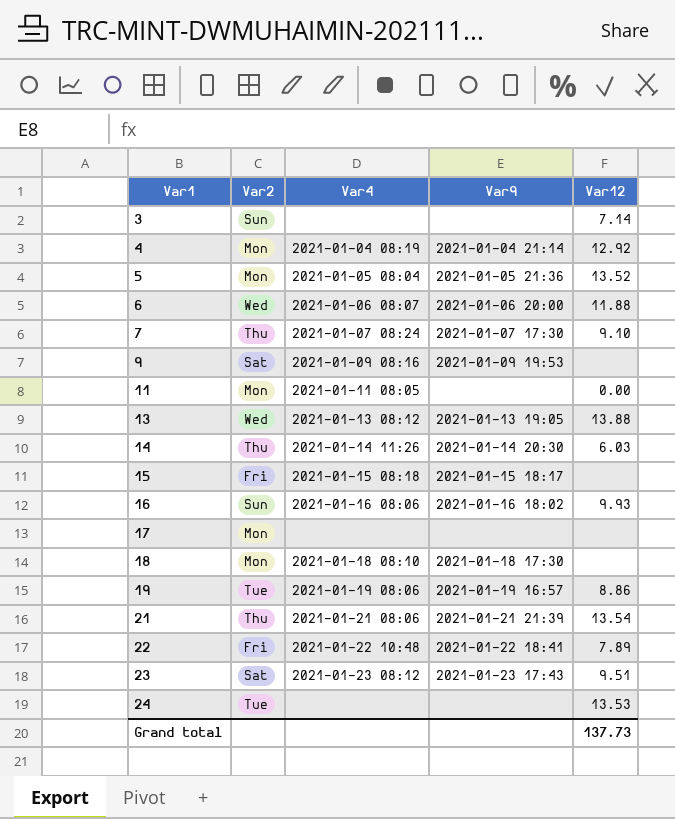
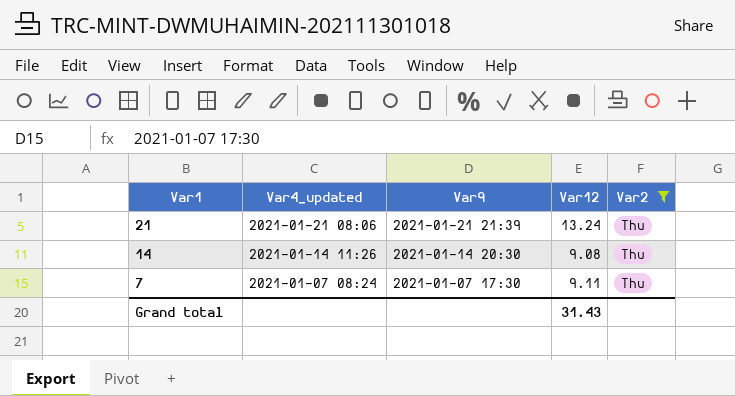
filter: none -> Var2 = Thu
row order: Var1 ascending -> Var1 descending
column name: Var4 -> Var4_updated
column Var2 | position: 2 -> 5
21 | Var12: 13.54 -> 13.24
14 | Var12: 6.03 -> 9.08
7 | Var12: 9.10 -> 9.11
Grand total | Var12: 137.73 -> 31.43

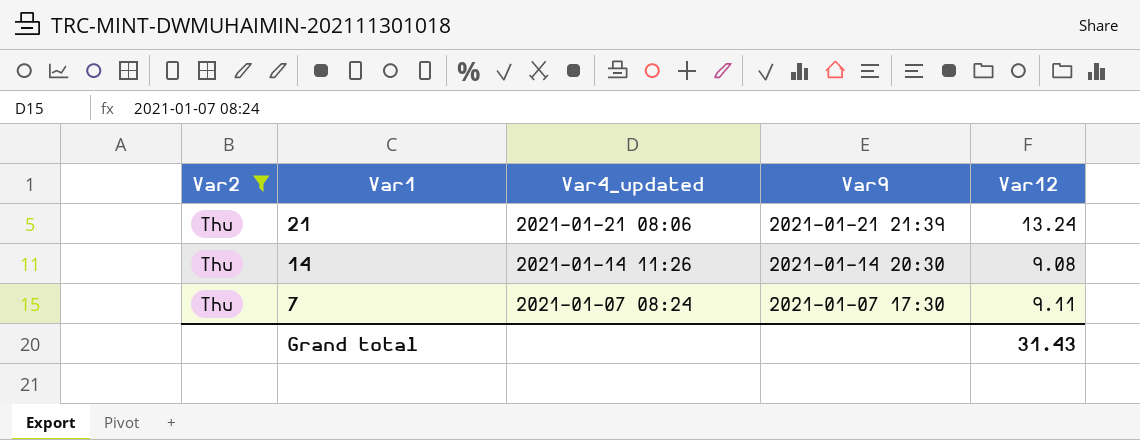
column Var2 | position: 5 -> 1

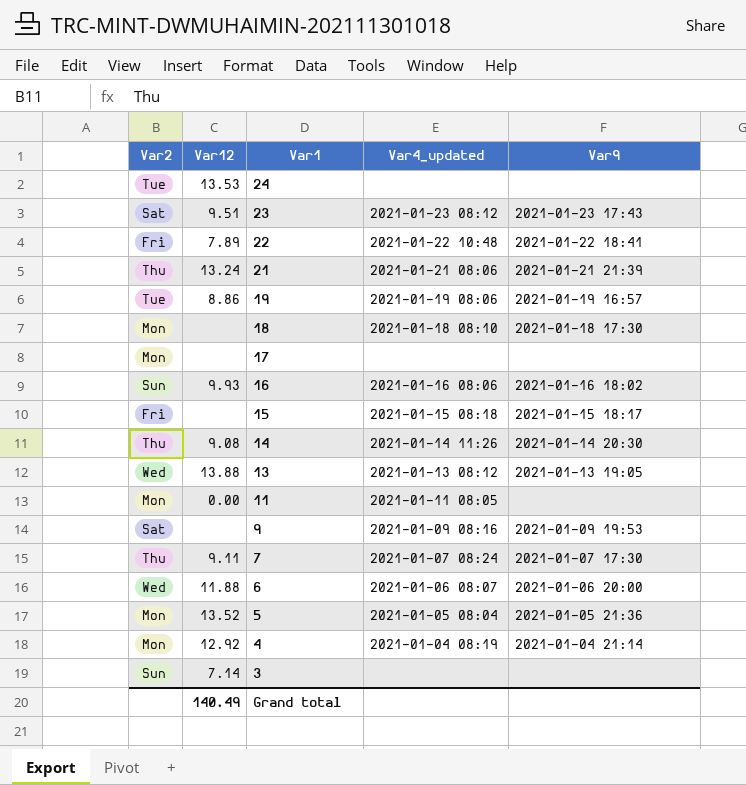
filter: Var2 = Thu -> none
column Var12 | position: 5 -> 2
Grand total | Var12: 31.43 -> 140.49

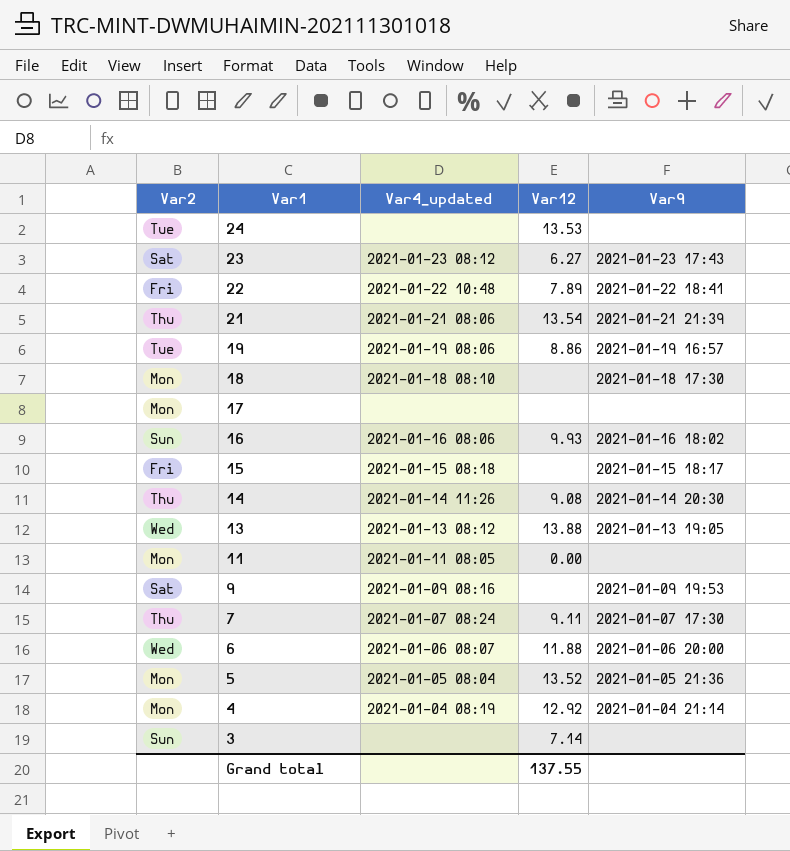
column Var12 | position: 2 -> 4
23 | Var12: 9.51 -> 6.27
21 | Var12: 13.24 -> 13.54
Grand total | Var12: 140.49 -> 137.55

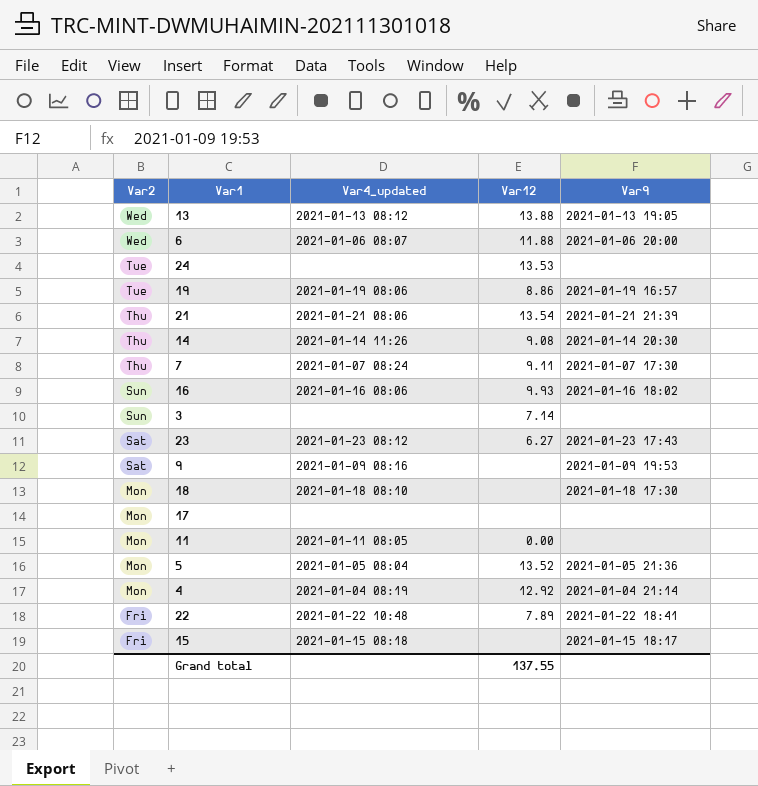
row order: Var1 descending -> Var2 descending

